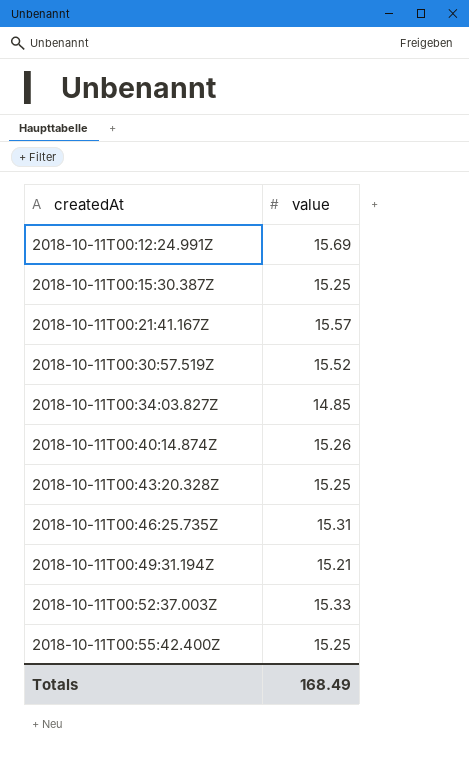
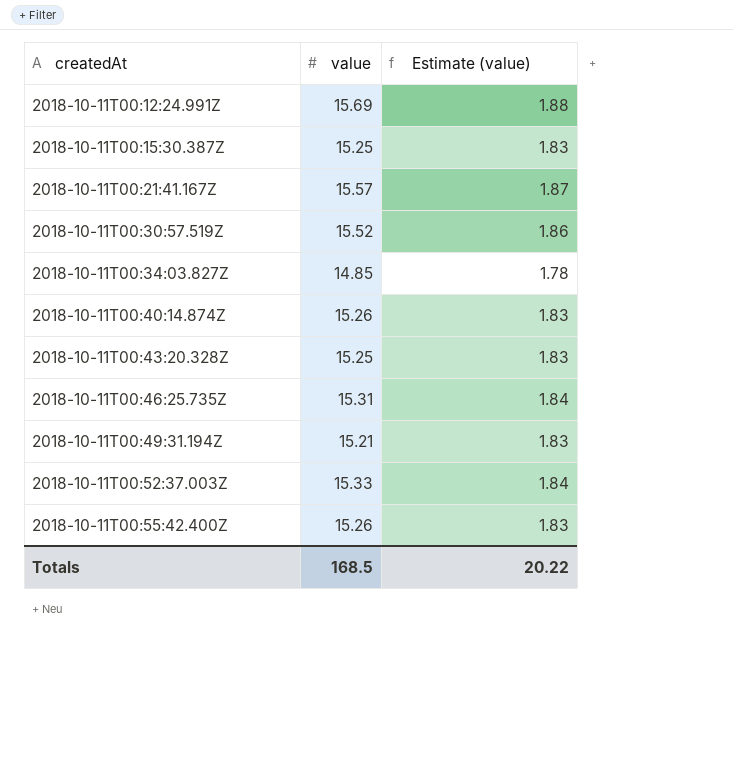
column Estimate (value) | formula: none -> [value] * 0.12
2018-10-11T00:55:42.400Z | value: 15.25 -> 15.26
Totals | value: 168.49 -> 168.5

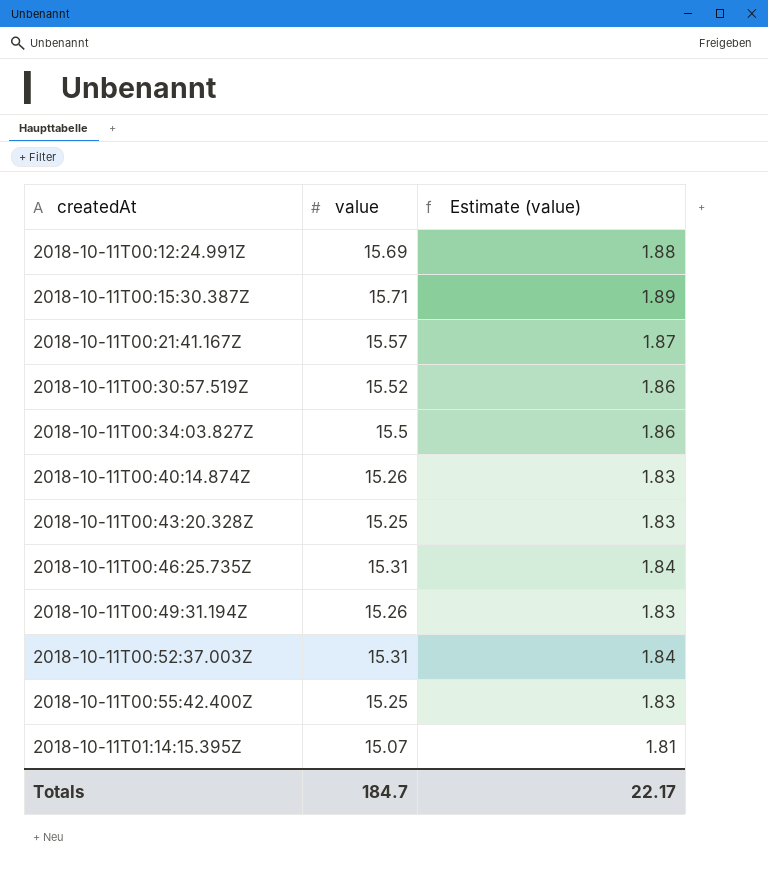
2018-10-11T00:15:30.387Z | value: 15.25 -> 15.71
2018-10-11T00:15:30.387Z | Estimate (value): 1.83 -> 1.89
2018-10-11T00:34:03.827Z | value: 14.85 -> 15.5
2018-10-11T00:34:03.827Z | Estimate (value): 1.78 -> 1.86
2018-10-11T00:49:31.194Z | value: 15.21 -> 15.26
2018-10-11T00:52:37.003Z | value: 15.33 -> 15.31
2018-10-11T00:55:42.400Z | value: 15.26 -> 15.25
row 2018-10-11T01:14:15.395Z: none -> 15.07 | 1.81
Totals | value: 168.5 -> 184.7
Totals | Estimate (value): 20.22 -> 22.17

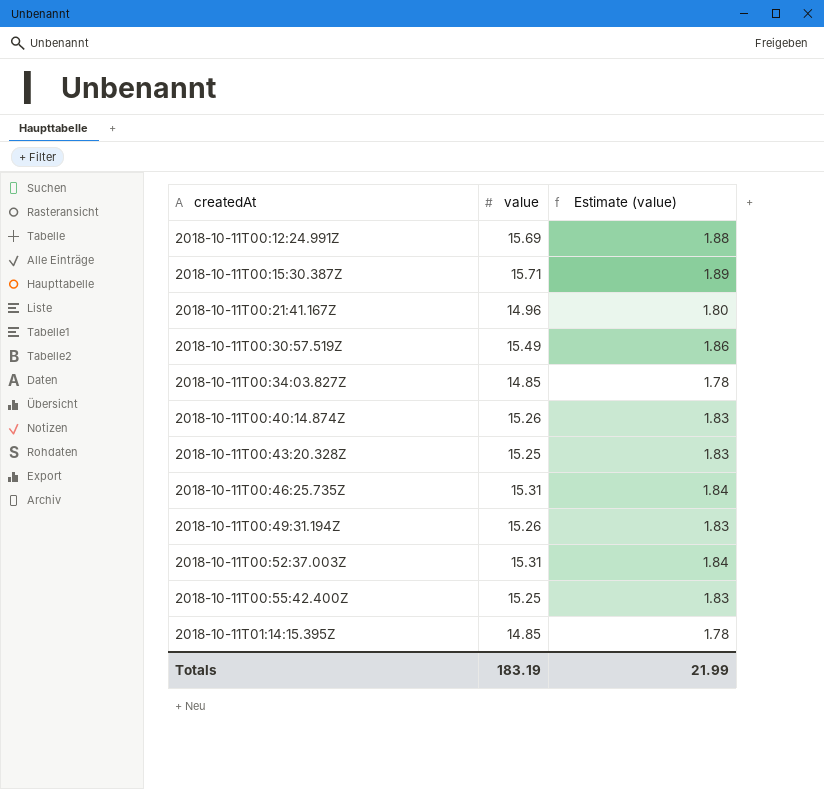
2018-10-11T00:21:41.167Z | value: 15.57 -> 14.96
2018-10-11T00:21:41.167Z | Estimate (value): 1.87 -> 1.80
2018-10-11T00:30:57.519Z | value: 15.52 -> 15.49
2018-10-11T00:34:03.827Z | value: 15.5 -> 14.85
2018-10-11T00:34:03.827Z | Estimate (value): 1.86 -> 1.78
2018-10-11T01:14:15.395Z | value: 15.07 -> 14.85
2018-10-11T01:14:15.395Z | Estimate (value): 1.81 -> 1.78
Totals | value: 184.7 -> 183.19
Totals | Estimate (value): 22.17 -> 21.99

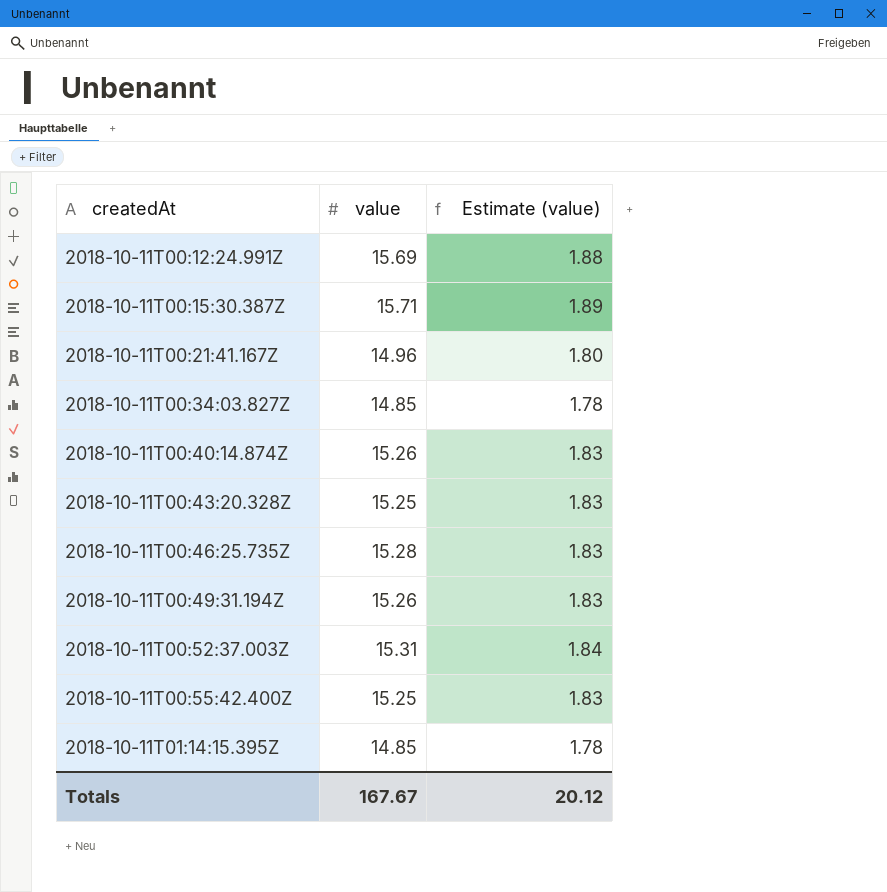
row 2018-10-11T00:30:57.519Z: 15.49 | 1.86 -> none
2018-10-11T00:46:25.735Z | value: 15.31 -> 15.28
2018-10-11T00:46:25.735Z | Estimate (value): 1.84 -> 1.83
Totals | value: 183.19 -> 167.67
Totals | Estimate (value): 21.99 -> 20.12

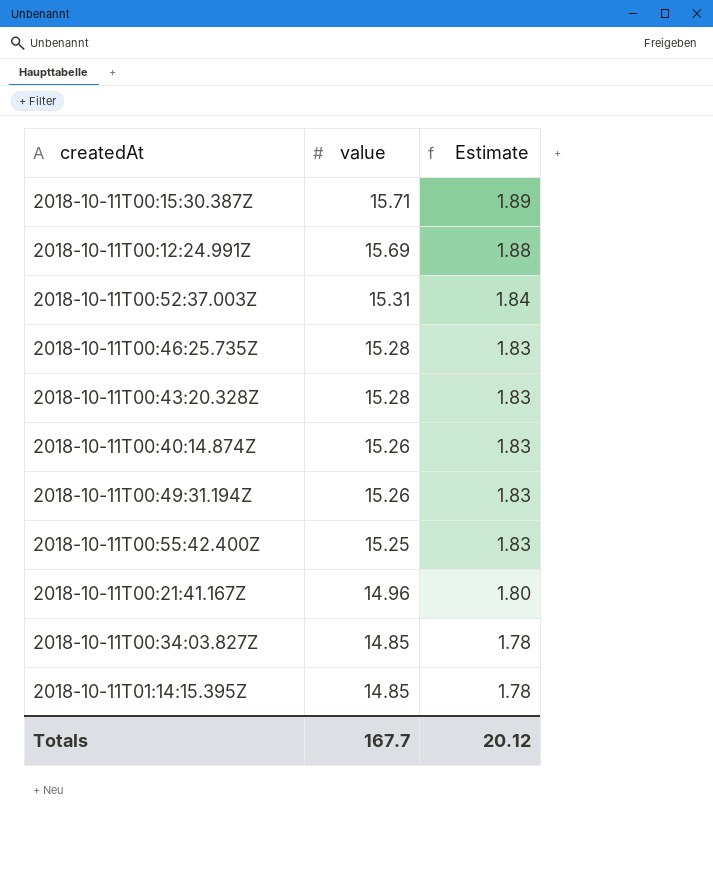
row order: createdAt ascending -> value descending
column name: Estimate (value) -> Estimate
2018-10-11T00:43:20.328Z | value: 15.25 -> 15.28
Totals | value: 167.67 -> 167.7

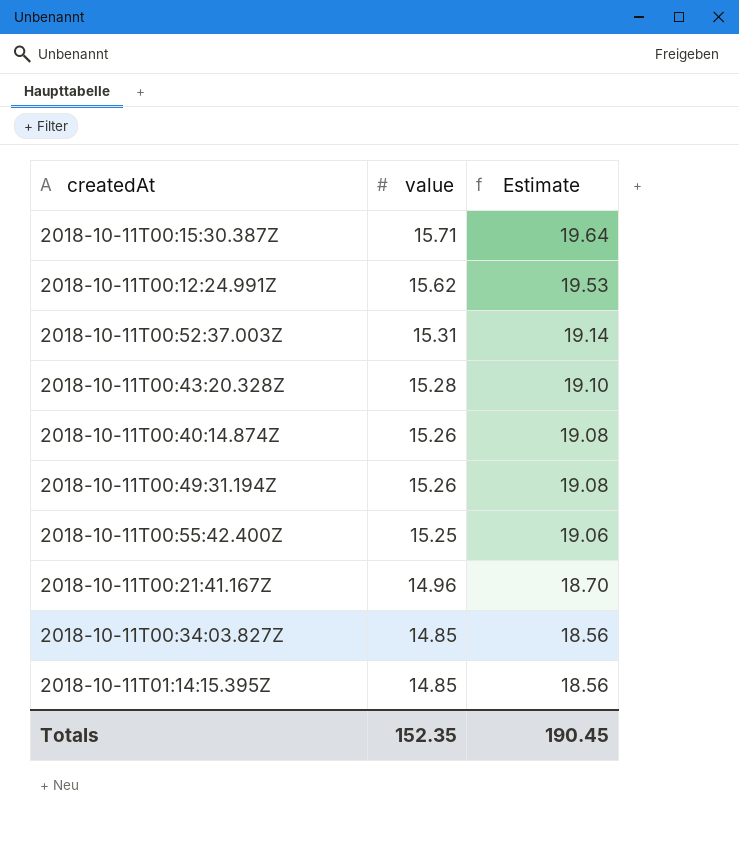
column Estimate | formula: [value] * 0.12 -> [value] * 1.25
row 2018-10-11T00:46:25.735Z: 15.28 | 1.83 -> none
2018-10-11T00:12:24.991Z | value: 15.69 -> 15.62
Totals | value: 167.7 -> 152.35
Totals | Estimate: 20.12 -> 190.45

